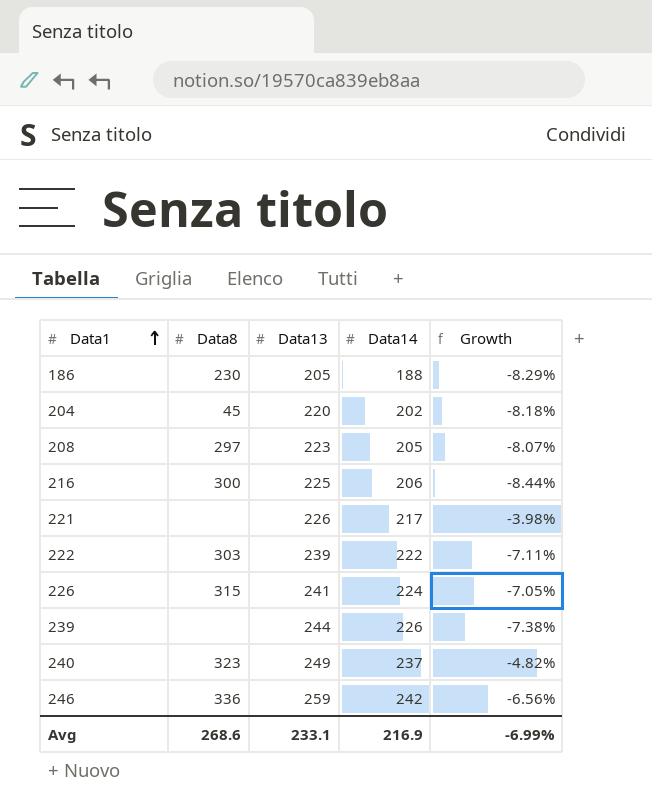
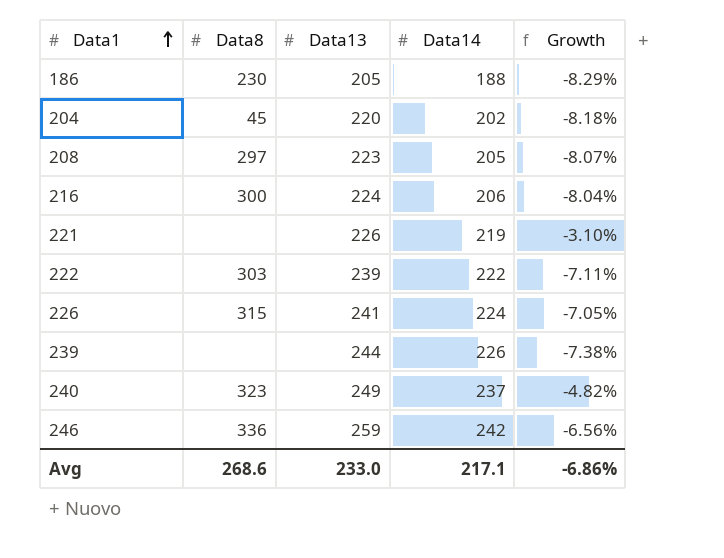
216 | Data13: 225 -> 224
216 | Growth: -8.44% -> -8.04%
221 | Data14: 217 -> 219
221 | Growth: -3.98% -> -3.10%
Avg | Data13: 233.1 -> 233.0
Avg | Data14: 216.9 -> 217.1
Avg | Growth: -6.99% -> -6.86%

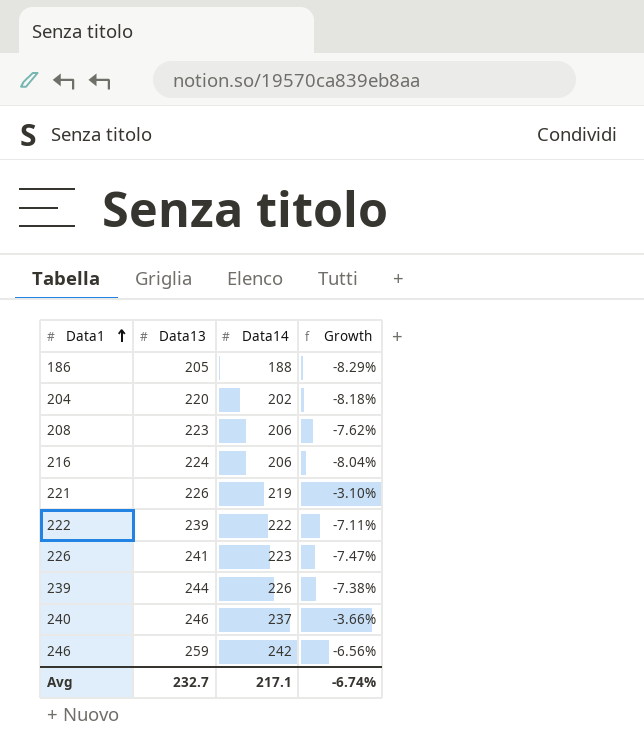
column Data8 | position: 2 -> none
208 | Data14: 205 -> 206
208 | Growth: -8.07% -> -7.62%
226 | Data14: 224 -> 223
226 | Growth: -7.05% -> -7.47%
240 | Data13: 249 -> 246
240 | Growth: -4.82% -> -3.66%
Avg | Data13: 233.0 -> 232.7
Avg | Growth: -6.86% -> -6.74%

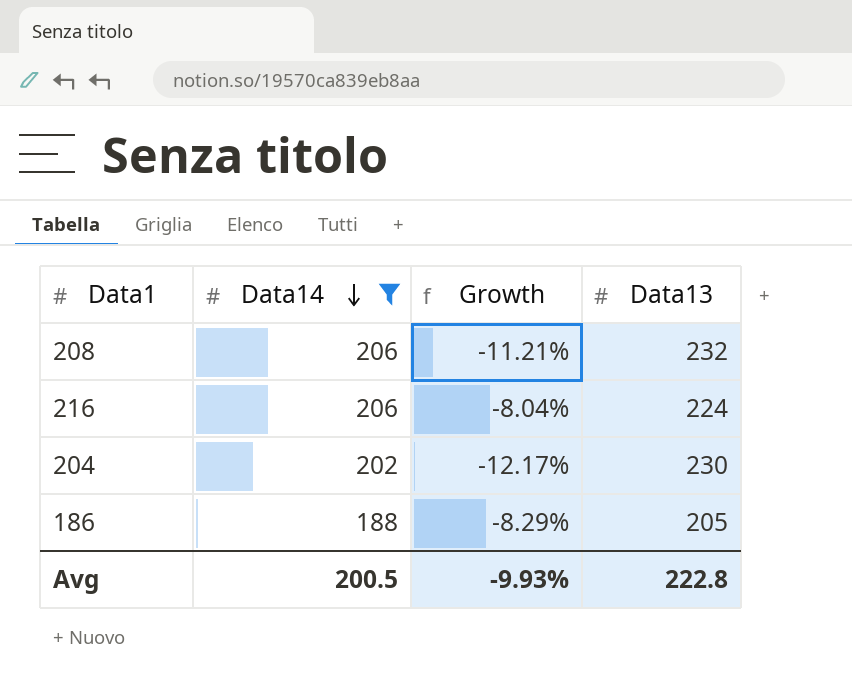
filter: none -> Data14 <= 206
row order: Data1 ascending -> Data14 descending
column Data13 | position: 2 -> 4
208 | Growth: -7.62% -> -11.21%
208 | Data13: 223 -> 232
204 | Growth: -8.18% -> -12.17%
204 | Data13: 220 -> 230
Avg | Data14: 217.1 -> 200.5
Avg | Growth: -6.74% -> -9.93%
Avg | Data13: 232.7 -> 222.8

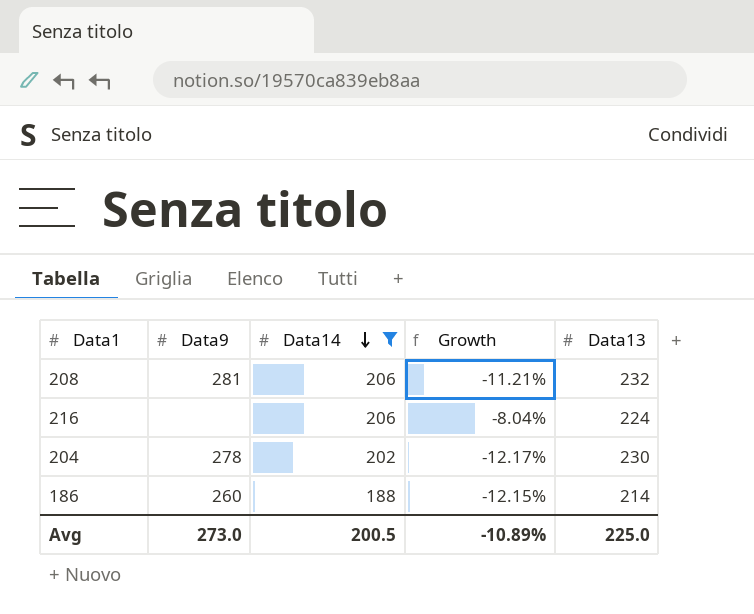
column Data9 | position: none -> 2
186 | Growth: -8.29% -> -12.15%
186 | Data13: 205 -> 214
Avg | Growth: -9.93% -> -10.89%
Avg | Data13: 222.8 -> 225.0

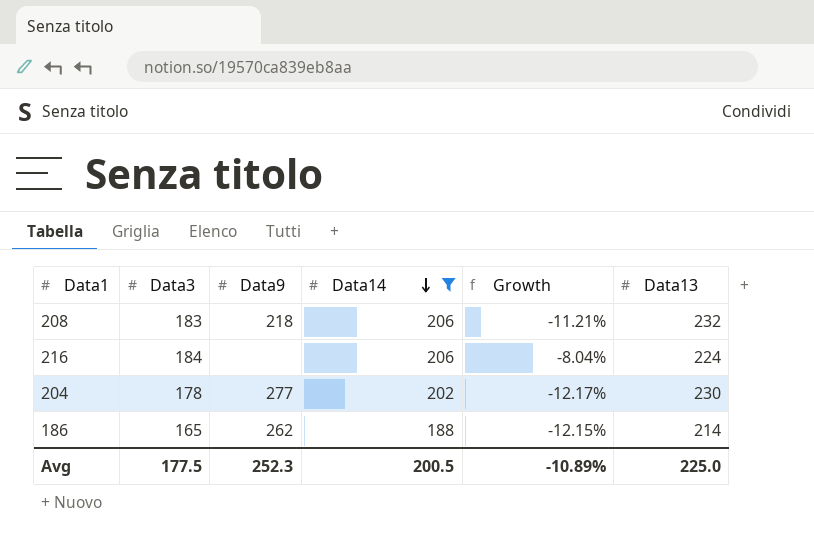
column Data3 | position: none -> 2
208 | Data9: 281 -> 218
204 | Data9: 278 -> 277
186 | Data9: 260 -> 262
Avg | Data9: 273.0 -> 252.3

